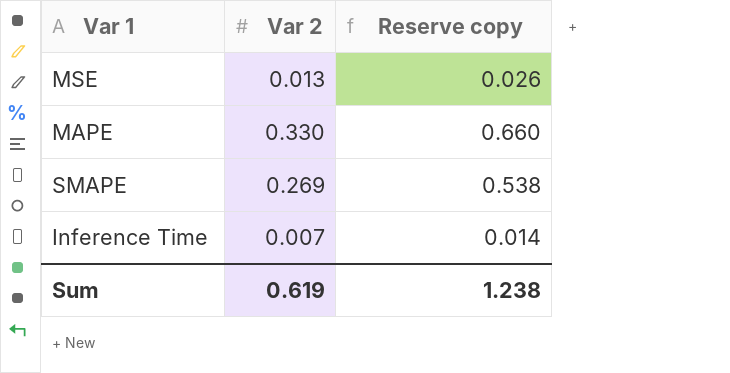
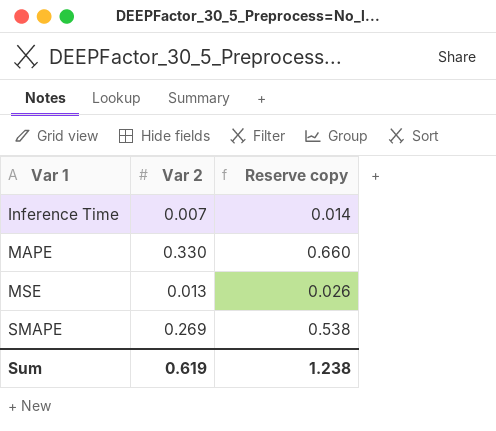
row order: none -> Var 1 ascending

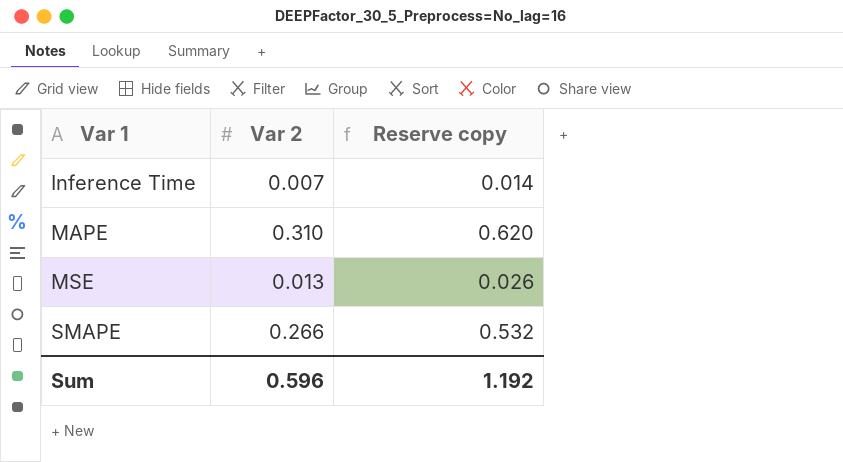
MAPE | Var 2: 0.330 -> 0.310
MAPE | Reserve copy: 0.660 -> 0.620
SMAPE | Var 2: 0.269 -> 0.266
SMAPE | Reserve copy: 0.538 -> 0.532
Sum | Var 2: 0.619 -> 0.596
Sum | Reserve copy: 1.238 -> 1.192

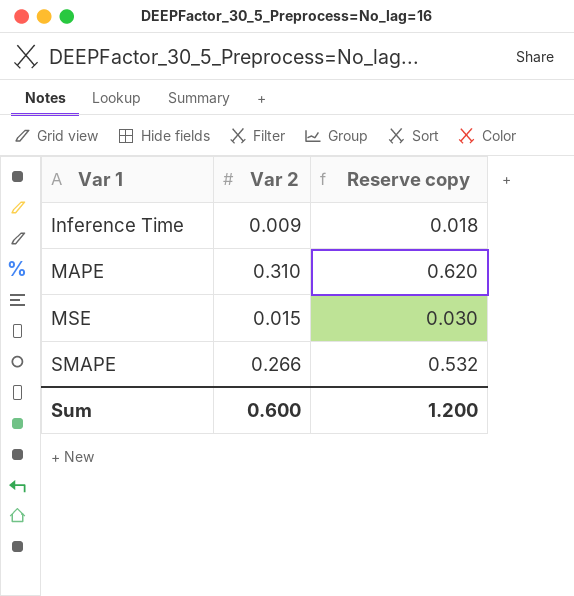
Inference Time | Var 2: 0.007 -> 0.009
Inference Time | Reserve copy: 0.014 -> 0.018
MSE | Var 2: 0.013 -> 0.015
MSE | Reserve copy: 0.026 -> 0.030
Sum | Var 2: 0.596 -> 0.600
Sum | Reserve copy: 1.192 -> 1.200

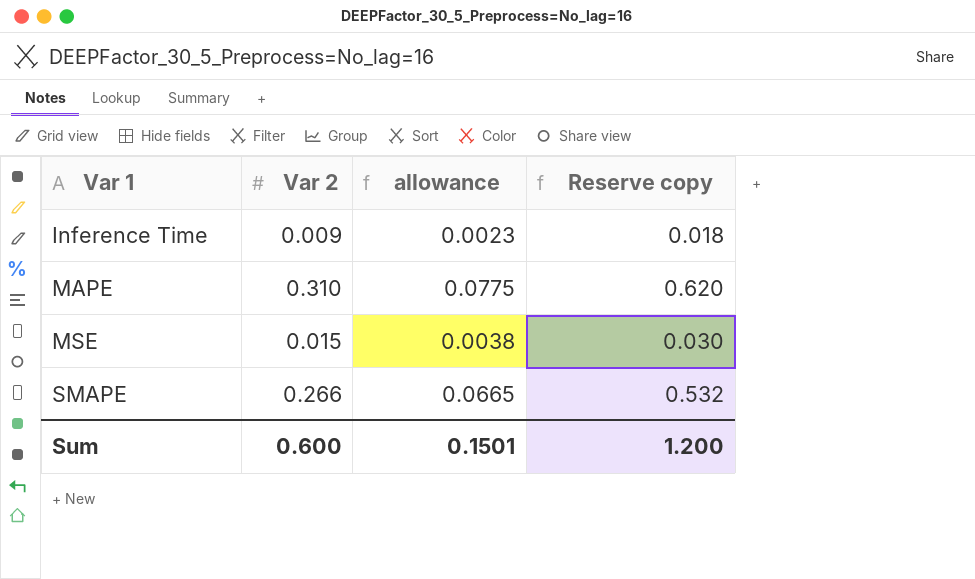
column allowance | formula: none -> [Var 2] * 0.25

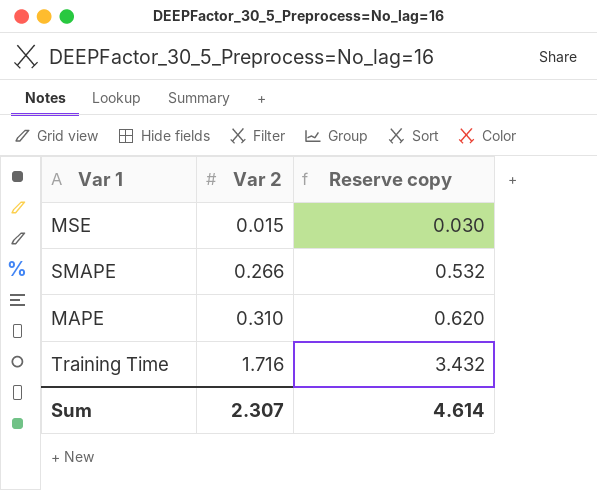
row order: Var 1 ascending -> Var 2 ascending
column allowance | formula: [Var 2] * 0.25 -> none
row Inference Time: 0.009 | 0.0023 | 0.018 -> none
row Training Time: none -> 1.716 | 3.432
Sum | Var 2: 0.600 -> 2.307
Sum | Reserve copy: 1.200 -> 4.614

